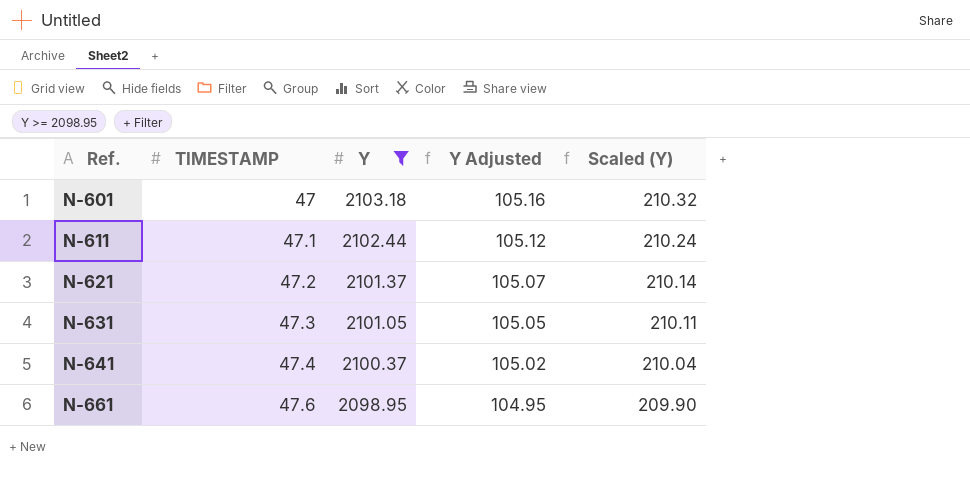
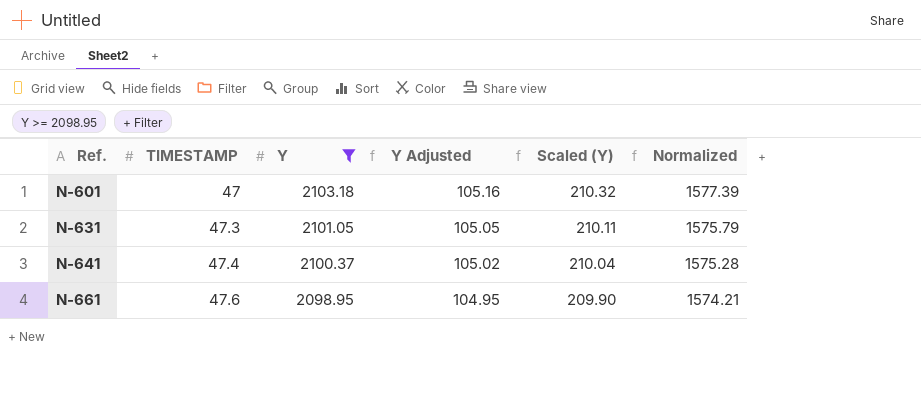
column Normalized | formula: none -> [Y] * 0.75
row N-611: 47.1 | 2102.44 | 105.12 | 210.24 -> none
row N-621: 47.2 | 2101.37 | 105.07 | 210.14 -> none

